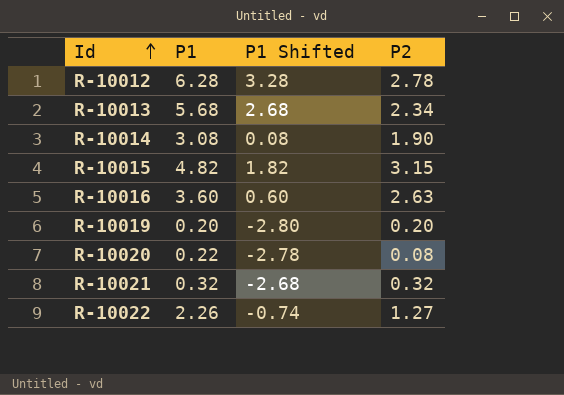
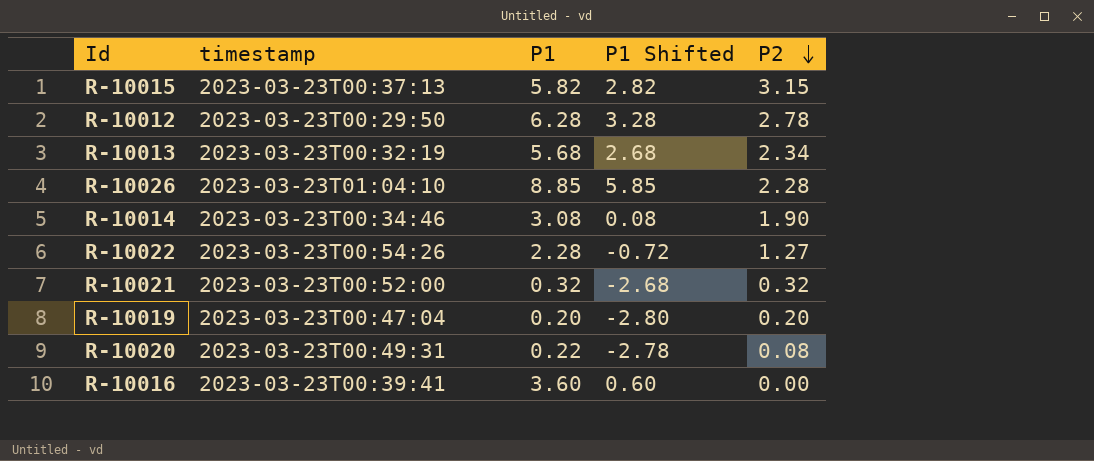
row order: Id ascending -> P2 descending
column timestamp | position: none -> 2
R-10015 | P1: 4.82 -> 5.82
R-10015 | P1 Shifted: 1.82 -> 2.82
row R-10026: none -> 2023-03-23T01:04:10 | 8.85 | 5.85 | 2.28
R-10022 | P1: 2.26 -> 2.28
R-10022 | P1 Shifted: -0.74 -> -0.72
R-10016 | P2: 2.63 -> 0.00

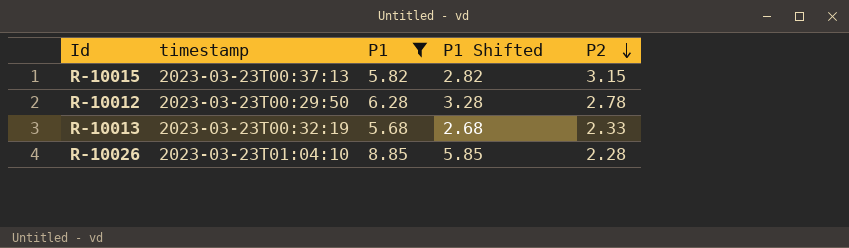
filter: none -> P1 >= 5.68
R-10013 | P2: 2.34 -> 2.33

